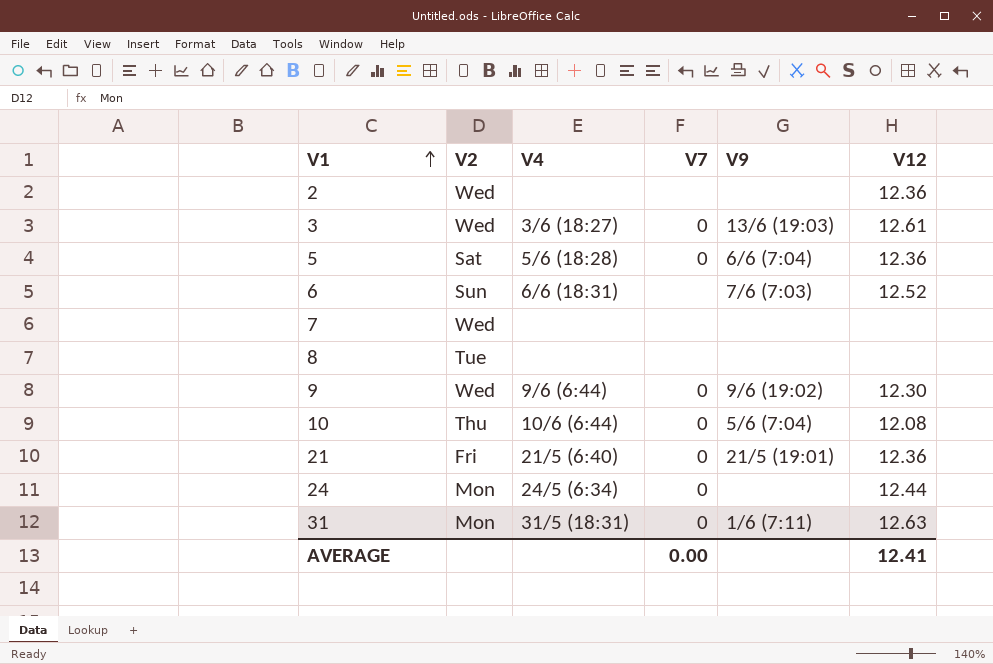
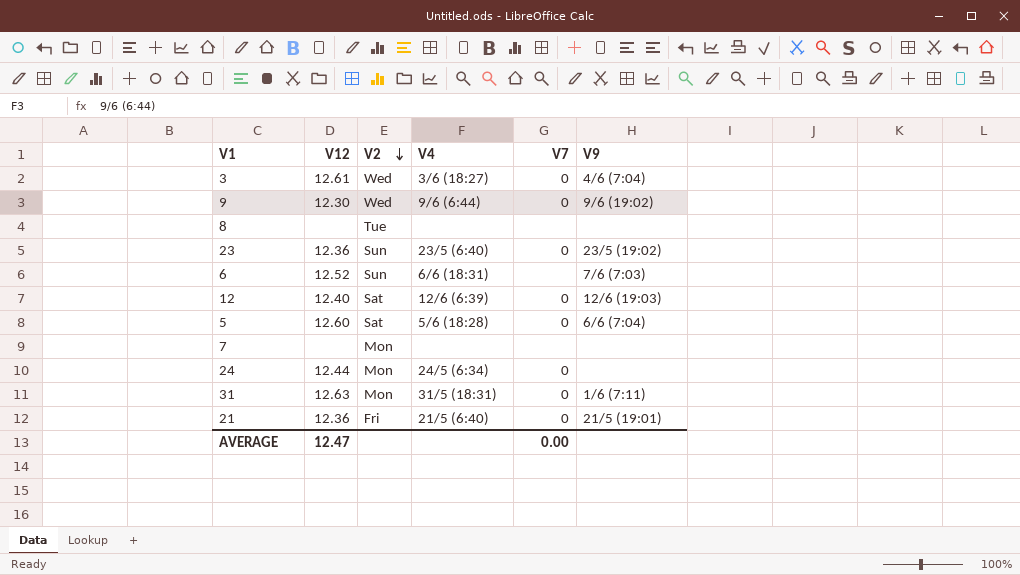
row order: V1 ascending -> V2 descending
column V12 | position: 6 -> 2
row 2: Wed | none | none | none | 12.36 -> none
row 10: Thu | 10/6 (6:44) | 0 | 5/6 (7:04) | 12.08 -> none
3 | V9: 13/6 (19:03) -> 4/6 (7:04)
row 23: none -> 12.36 | Sun | 23/5 (6:40) | 0 | 23/5 (19:02)
row 12: none -> 12.40 | Sat | 12/6 (6:39) | 0 | 12/6 (19:03)
5 | V12: 12.36 -> 12.60
7 | V2: Wed -> Mon
AVERAGE | V12: 12.41 -> 12.47

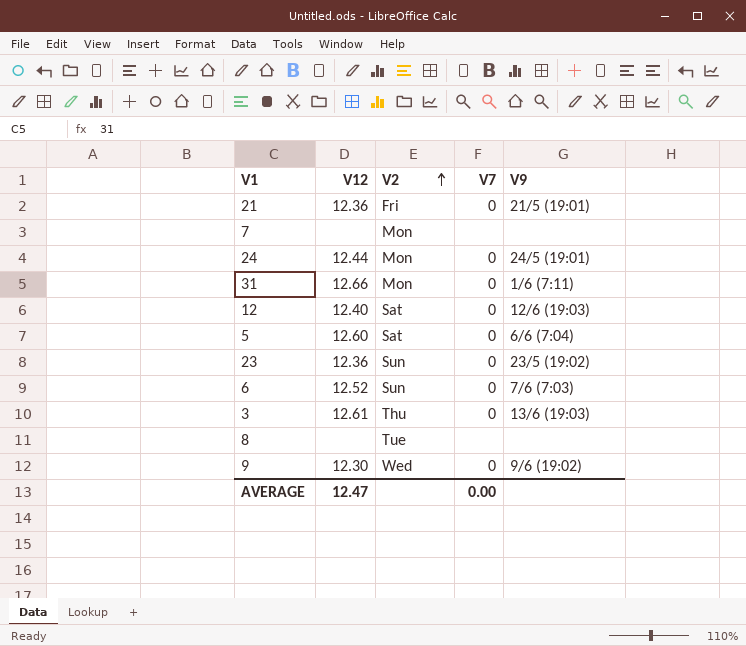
row order: V2 descending -> V2 ascending
column V4 | position: 4 -> none
24 | V9: none -> 24/5 (19:01)
31 | V12: 12.63 -> 12.66
6 | V7: none -> 0
3 | V2: Wed -> Thu
3 | V9: 4/6 (7:04) -> 13/6 (19:03)

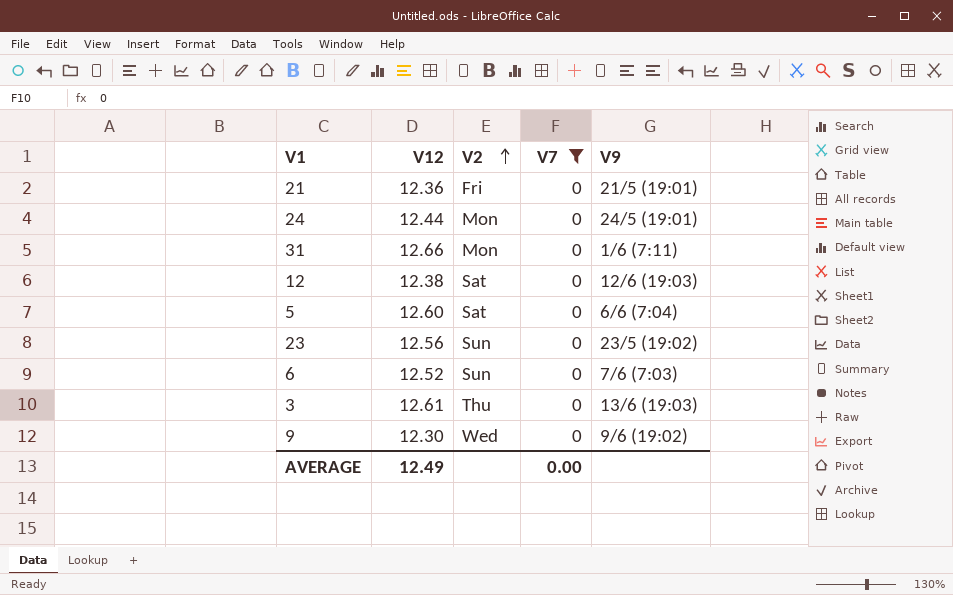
filter: none -> V7 = 0
12 | V12: 12.40 -> 12.38
23 | V12: 12.36 -> 12.56
AVERAGE | V12: 12.47 -> 12.49

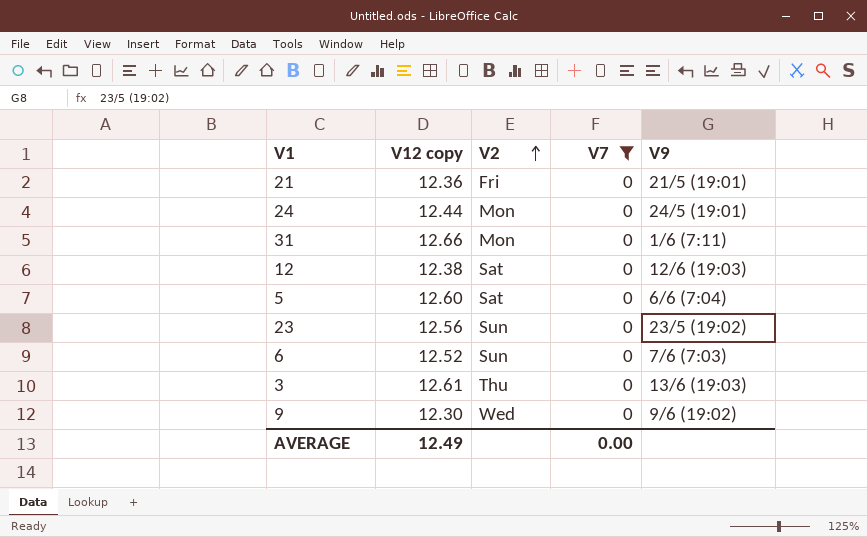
column name: V12 -> V12 copy

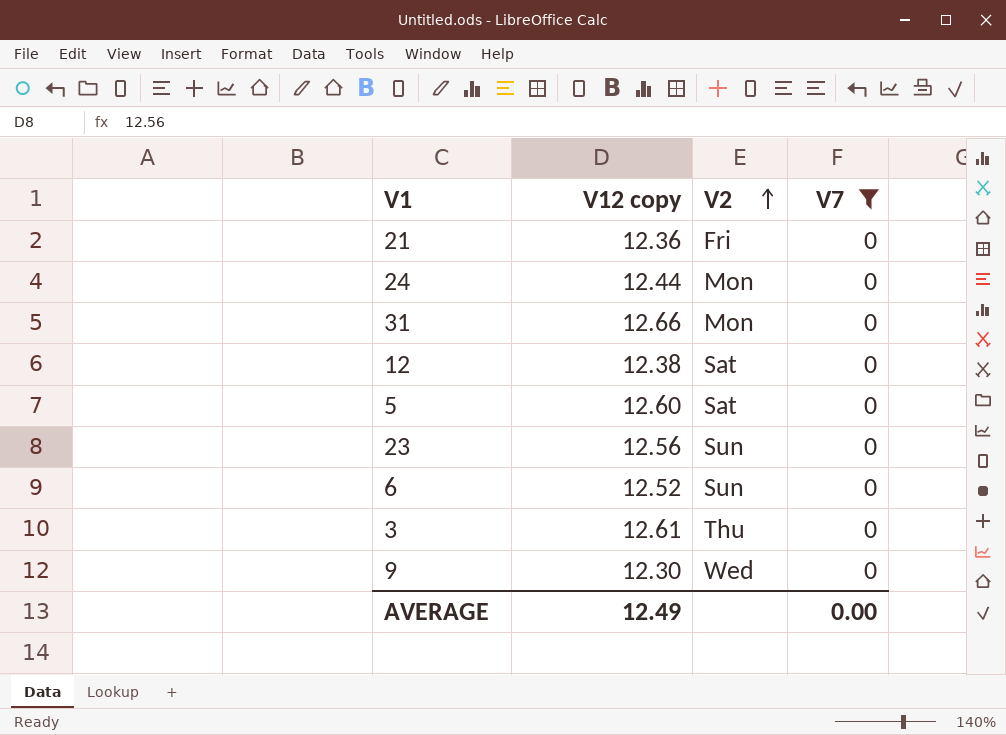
column V9 | position: 5 -> none

